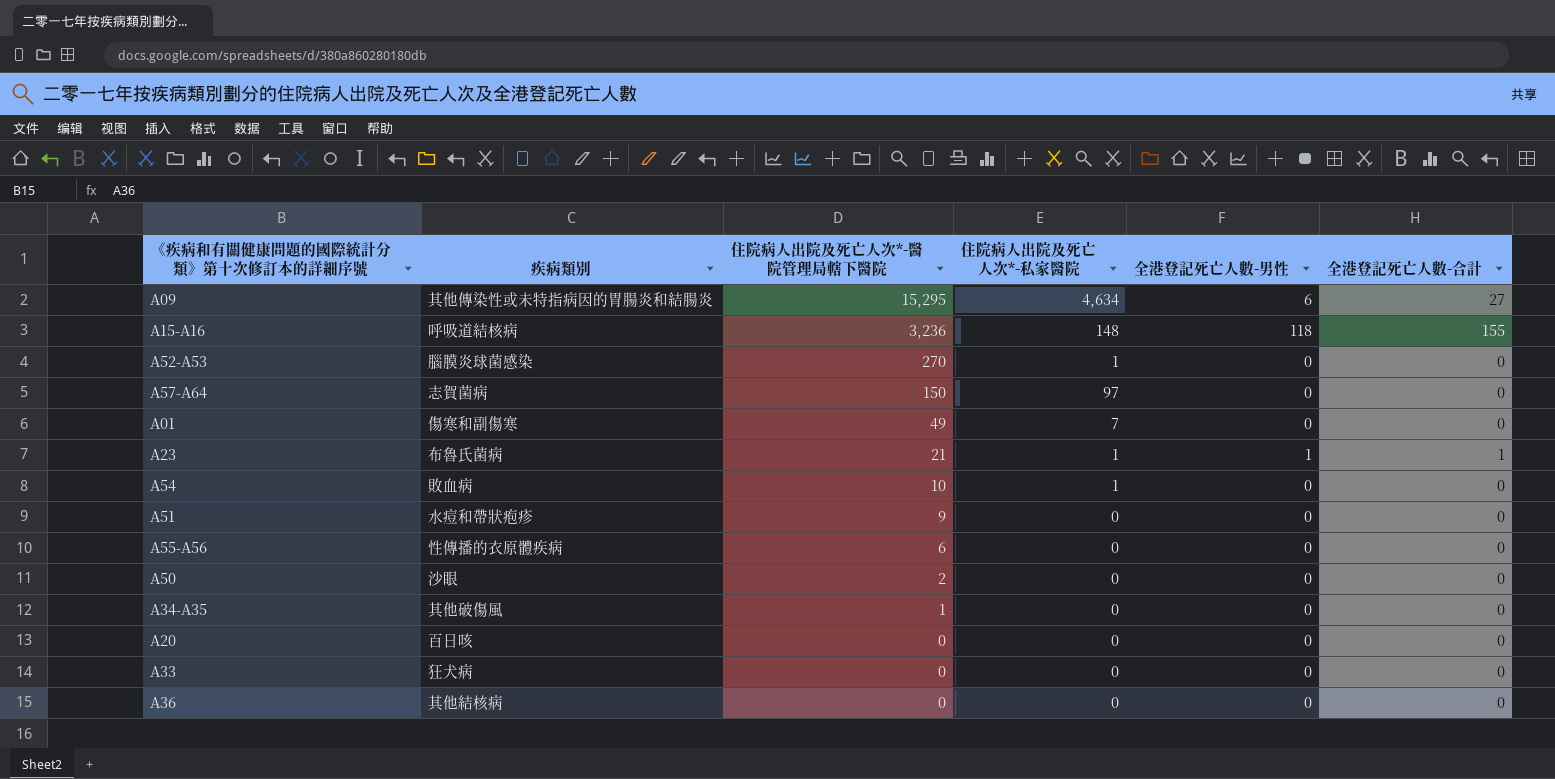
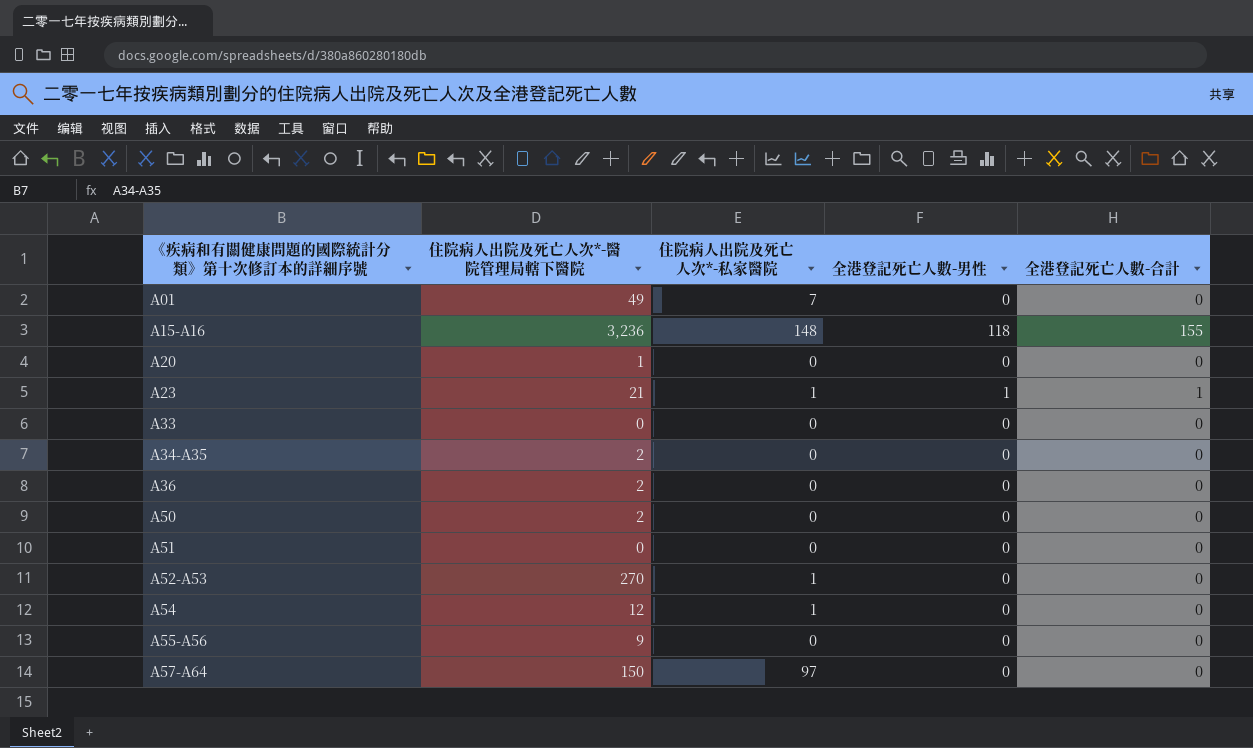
row order: 住院病人出院及死亡人次*-醫院管理局轄下醫院 descending -> 《疾病和有關健康問題的國際統計分類》第十次修訂本的詳細序號 ascending
column 疾病類別 | position: 2 -> none
row A09: 其他傳染性或未特指病因的胃腸炎和結腸炎 | 15,295 | 4,634 | 6 | 27 -> none
A20 | 住院病人出院及死亡人次*-醫院管理局轄下醫院: 0 -> 1
A34-A35 | 住院病人出院及死亡人次*-醫院管理局轄下醫院: 1 -> 2
A36 | 住院病人出院及死亡人次*-醫院管理局轄下醫院: 0 -> 2
A51 | 住院病人出院及死亡人次*-醫院管理局轄下醫院: 9 -> 0
A54 | 住院病人出院及死亡人次*-醫院管理局轄下醫院: 10 -> 12
A55-A56 | 住院病人出院及死亡人次*-醫院管理局轄下醫院: 6 -> 9

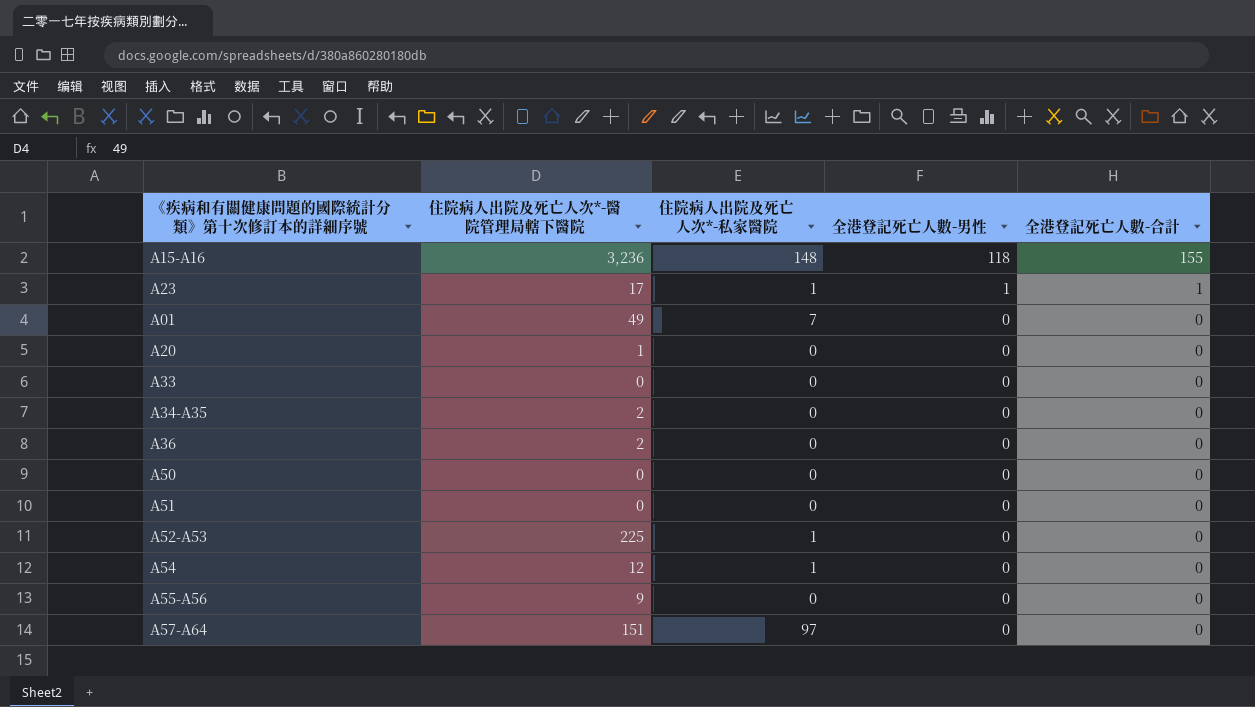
row order: 《疾病和有關健康問題的國際統計分類》第十次修訂本的詳細序號 ascending -> 全港登記死亡人數-男性 descending
A23 | 住院病人出院及死亡人次*-醫院管理局轄下醫院: 21 -> 17
A50 | 住院病人出院及死亡人次*-醫院管理局轄下醫院: 2 -> 0
A52-A53 | 住院病人出院及死亡人次*-醫院管理局轄下醫院: 270 -> 225
A57-A64 | 住院病人出院及死亡人次*-醫院管理局轄下醫院: 150 -> 151

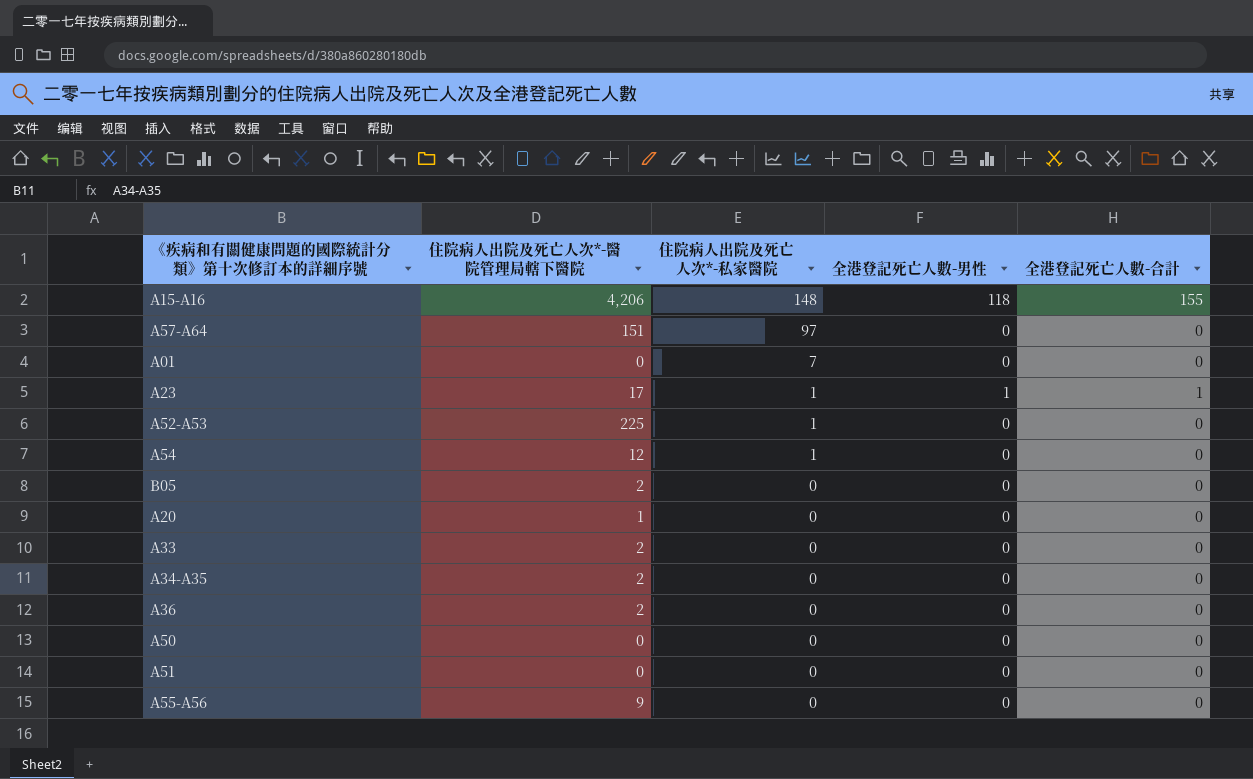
row order: 全港登記死亡人數-男性 descending -> 住院病人出院及死亡人次*-私家醫院 descending
A15-A16 | 住院病人出院及死亡人次*-醫院管理局轄下醫院: 3,236 -> 4,206
A01 | 住院病人出院及死亡人次*-醫院管理局轄下醫院: 49 -> 0
row B05: none -> 2 | 0 | 0 | 0
A33 | 住院病人出院及死亡人次*-醫院管理局轄下醫院: 0 -> 2

